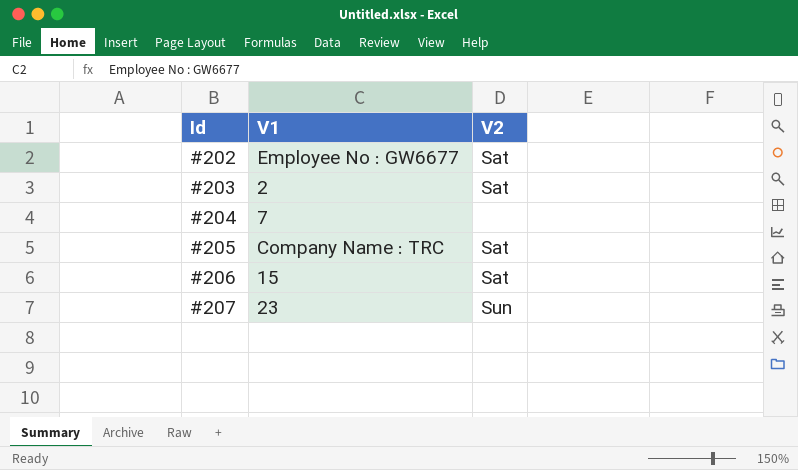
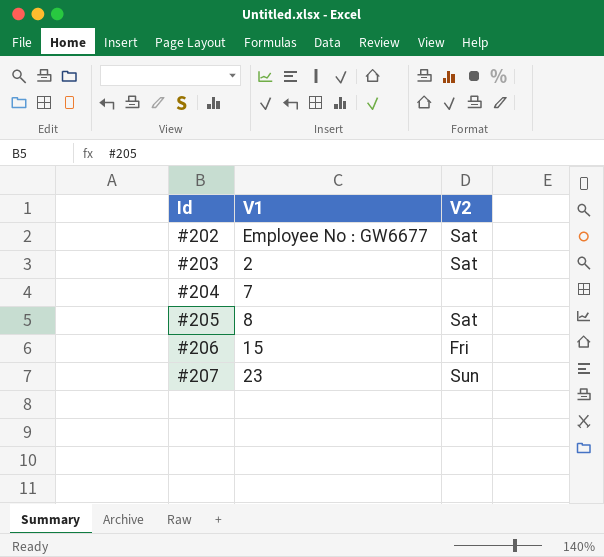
#205 | V1: Company Name : TRC -> 8
#206 | V2: Sat -> Fri

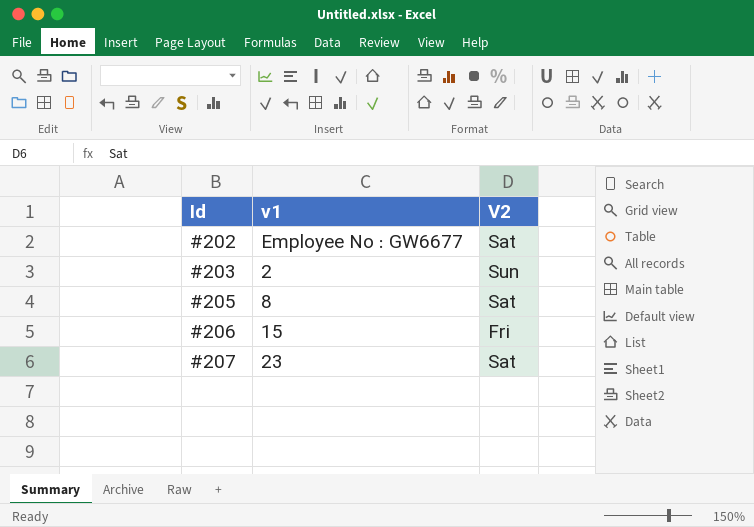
column name: V1 -> v1
row #204: 7 | none -> none
#203 | V2: Sat -> Sun
#207 | V2: Sun -> Sat

